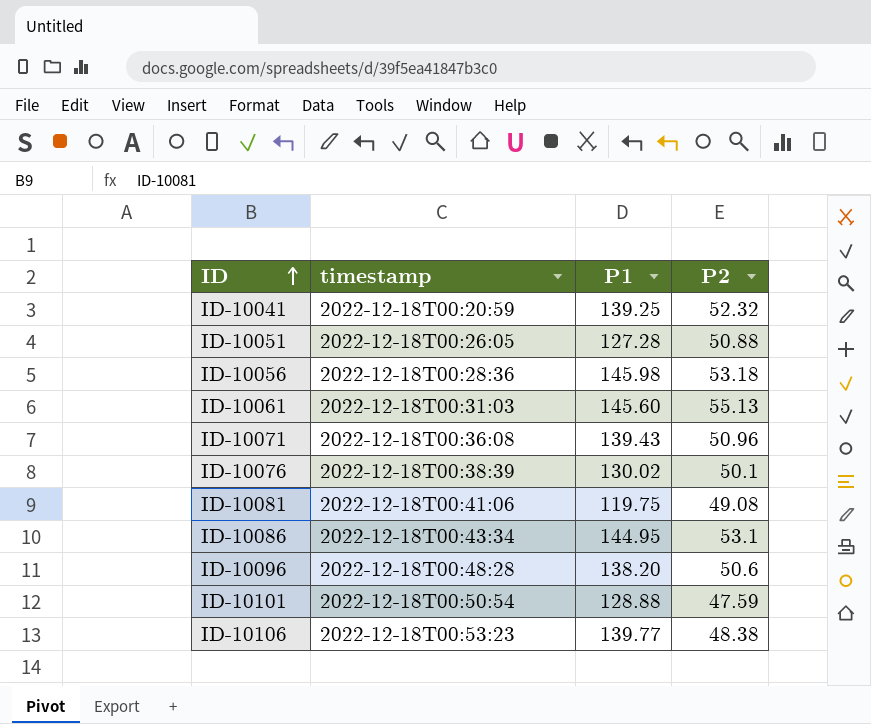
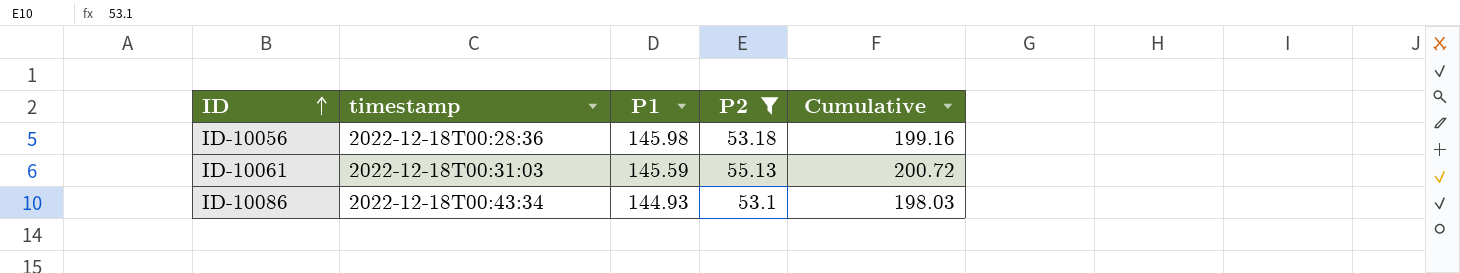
filter: none -> P2 >= 53.1
column Cumulative | formula: none -> [P1] + [P2]
ID-10061 | P1: 145.60 -> 145.59
ID-10086 | P1: 144.95 -> 144.93

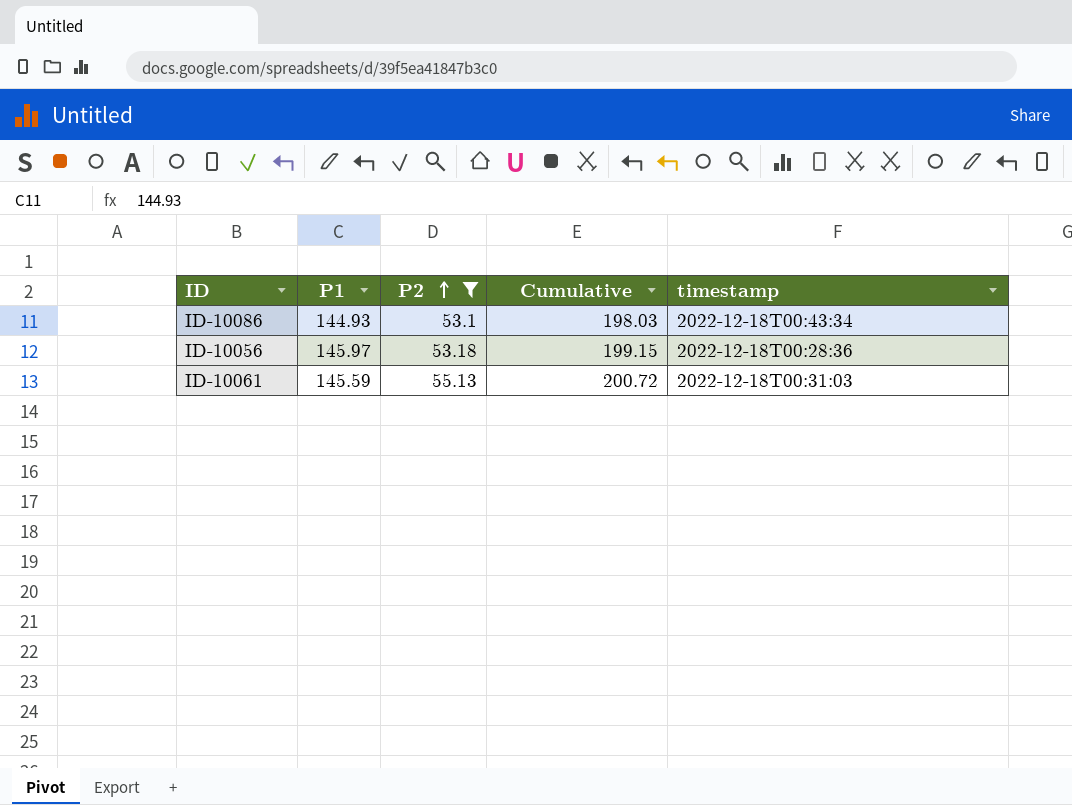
row order: ID ascending -> P2 ascending
column timestamp | position: 2 -> 5
ID-10056 | P1: 145.98 -> 145.97
ID-10056 | Cumulative: 199.16 -> 199.15

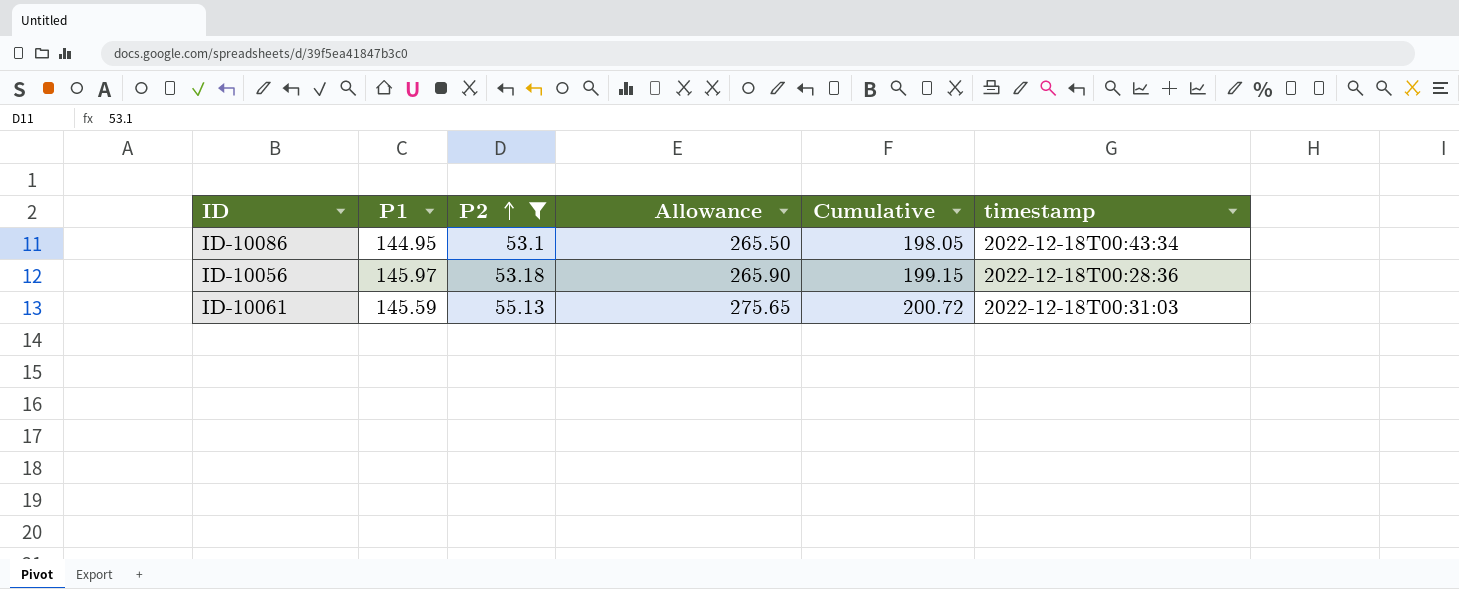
column Allowance | formula: none -> [P2] * 5
ID-10086 | P1: 144.93 -> 144.95
ID-10086 | Cumulative: 198.03 -> 198.05

